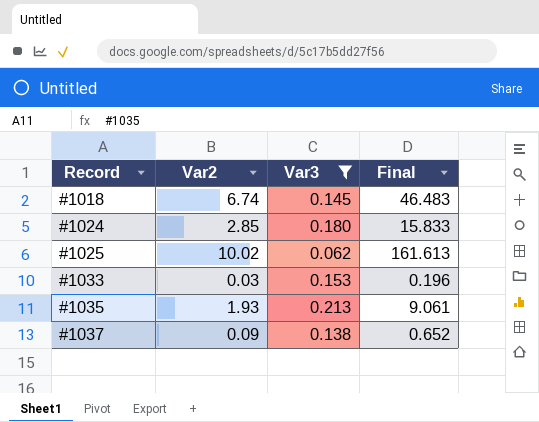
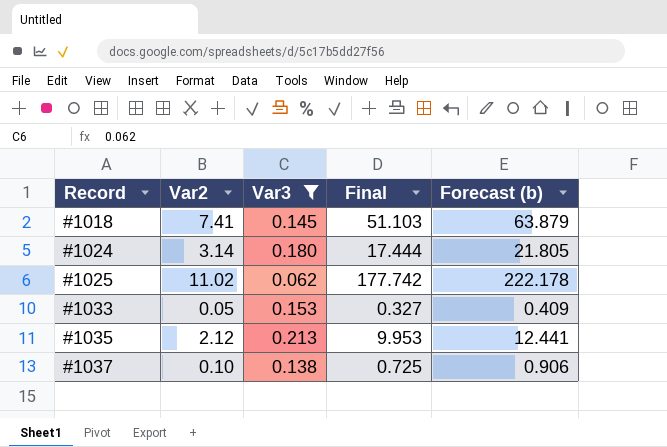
column Forecast (b) | formula: none -> [Final] * 1.25
#1018 | Var2: 6.74 -> 7.41
#1018 | Final: 46.483 -> 51.103
#1024 | Var2: 2.85 -> 3.14
#1024 | Final: 15.833 -> 17.444
#1025 | Var2: 10.02 -> 11.02
#1025 | Final: 161.613 -> 177.742
#1033 | Var2: 0.03 -> 0.05
#1033 | Final: 0.196 -> 0.327
#1035 | Var2: 1.93 -> 2.12
#1035 | Final: 9.061 -> 9.953
#1037 | Var2: 0.09 -> 0.10
#1037 | Final: 0.652 -> 0.725

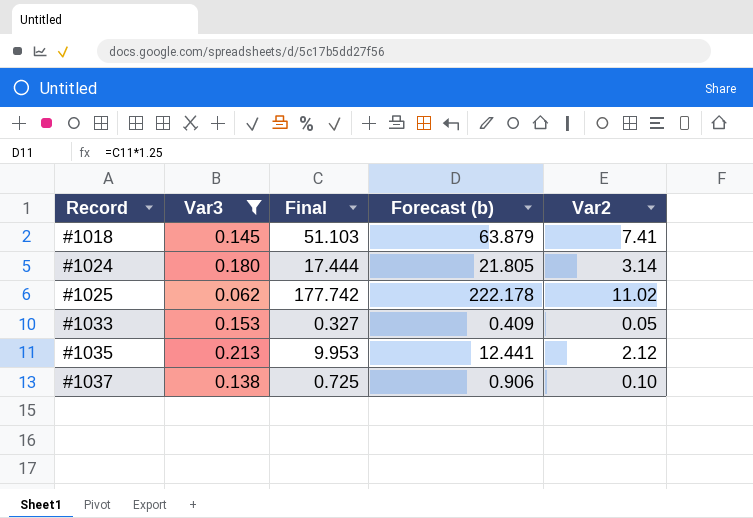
column Var2 | position: 2 -> 5

